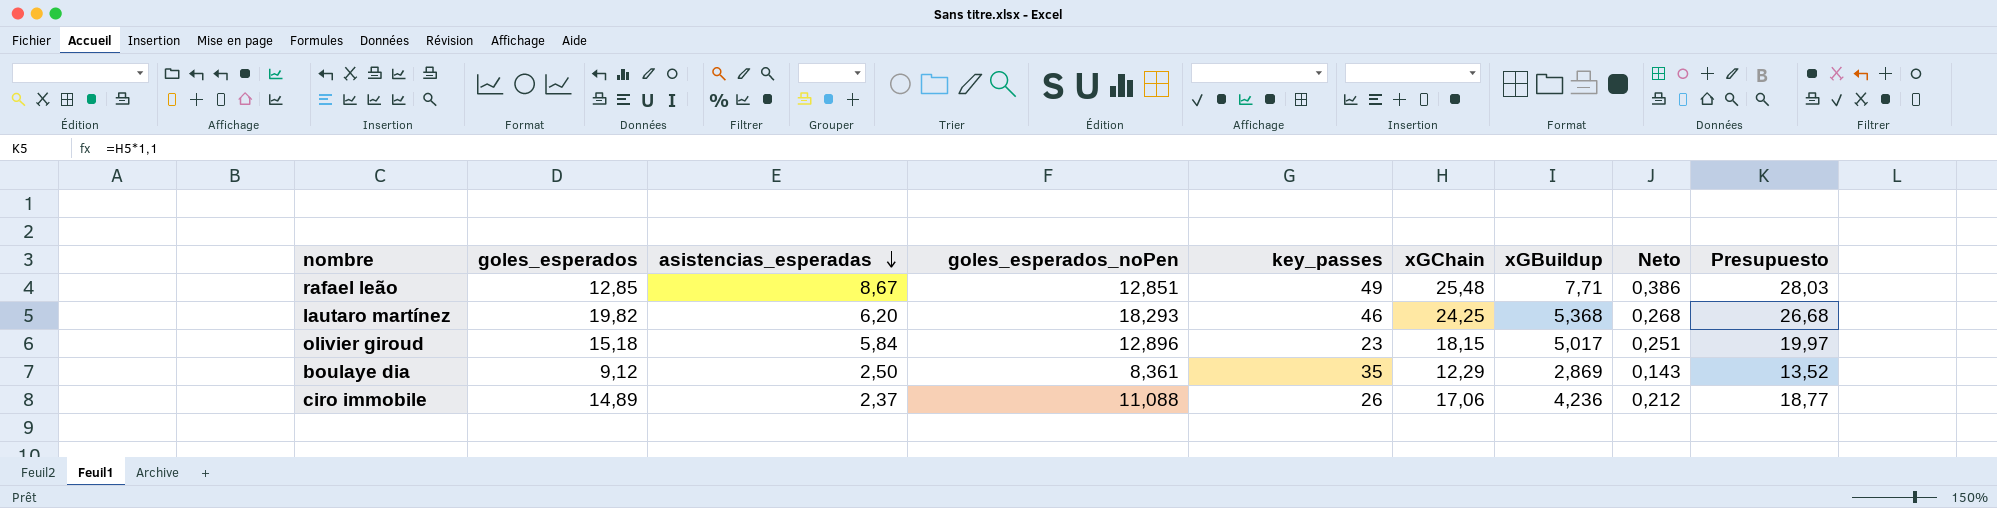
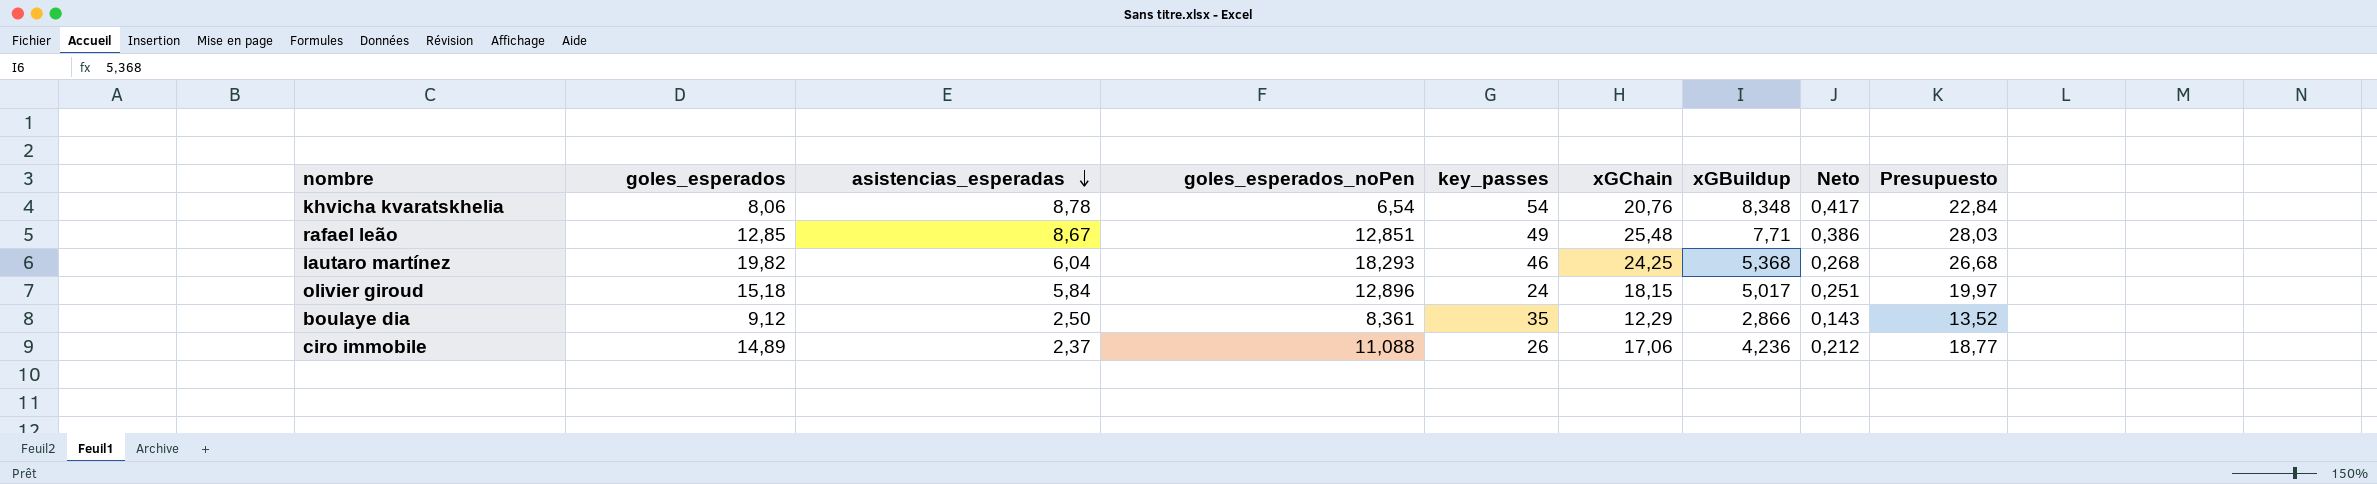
row khvicha kvaratskhelia: none -> 8,06 | 8,78 | 6,54 | 54 | 20,76 | 8,348 | 0,417 | 22,84
lautaro martínez | asistencias_esperadas: 6,20 -> 6,04
olivier giroud | key_passes: 23 -> 24
boulaye dia | xGBuildup: 2,869 -> 2,866

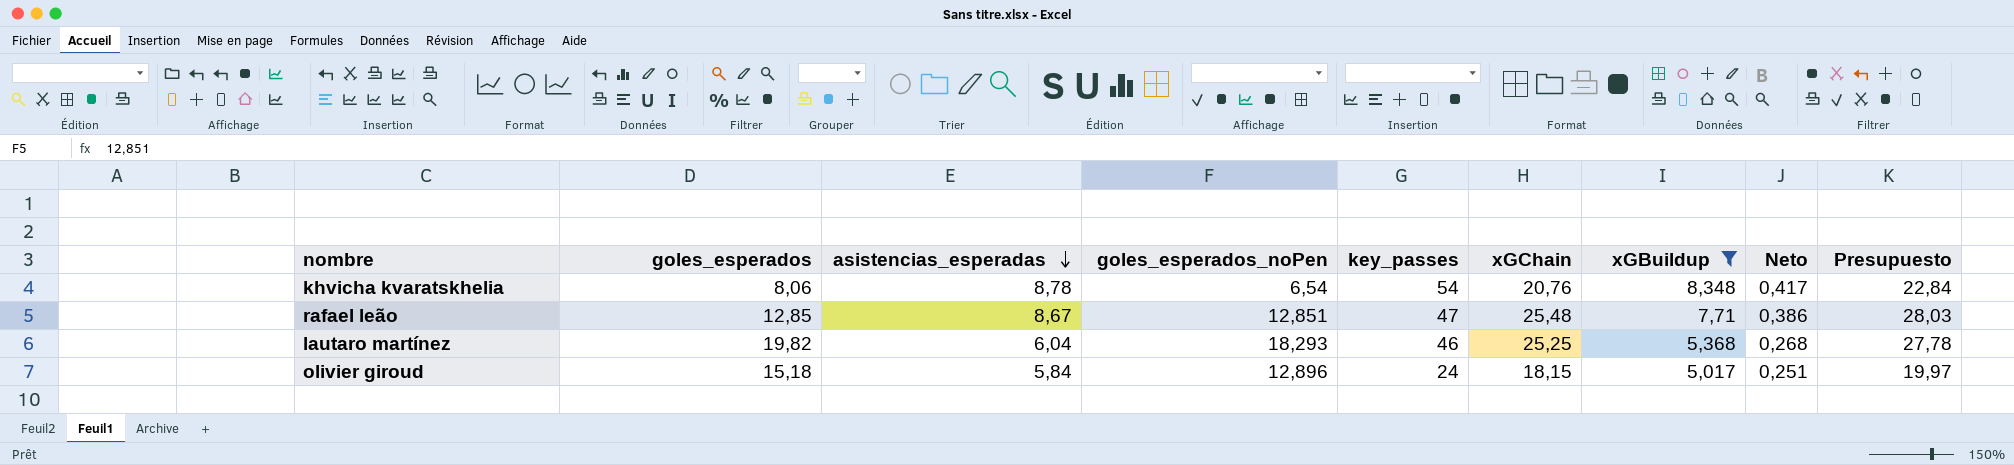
filter: none -> xGBuildup >= 5,017
rafael leão | key_passes: 49 -> 47
lautaro martínez | xGChain: 24,25 -> 25,25
lautaro martínez | Presupuesto: 26,68 -> 27,78

